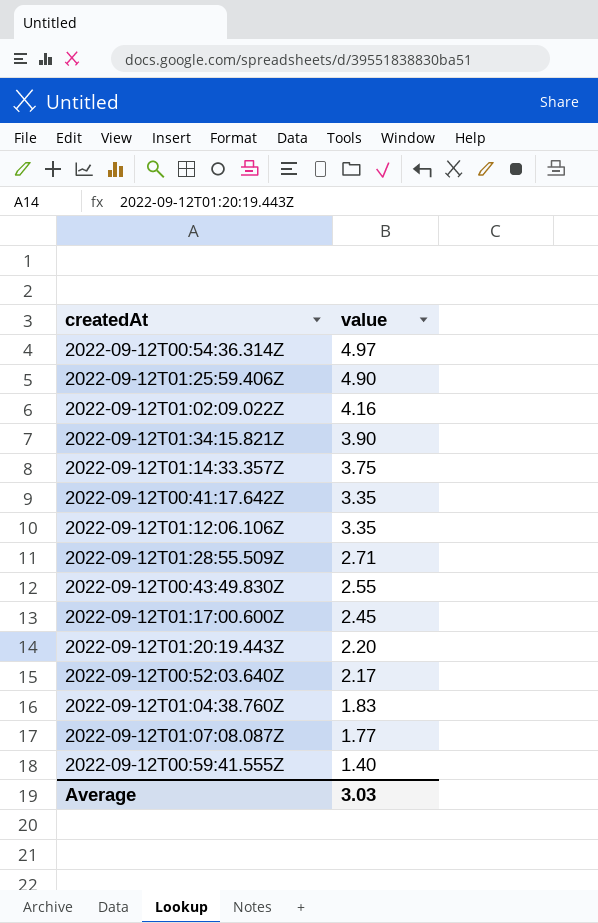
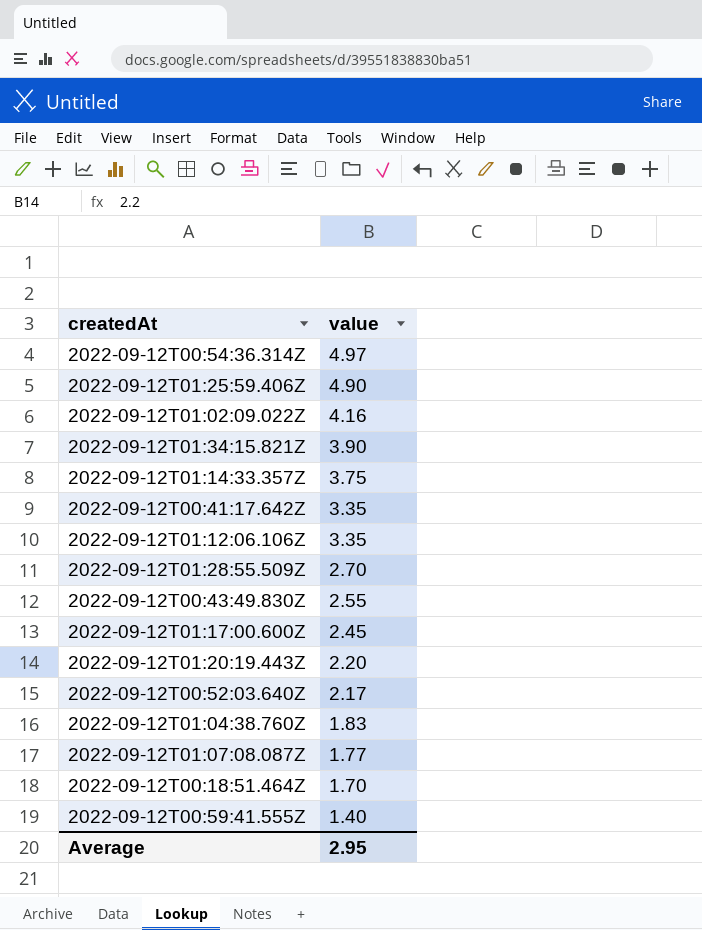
2022-09-12T01:28:55.509Z | value: 2.71 -> 2.70
row 2022-09-12T00:18:51.464Z: none -> 1.70
Average | value: 3.03 -> 2.95

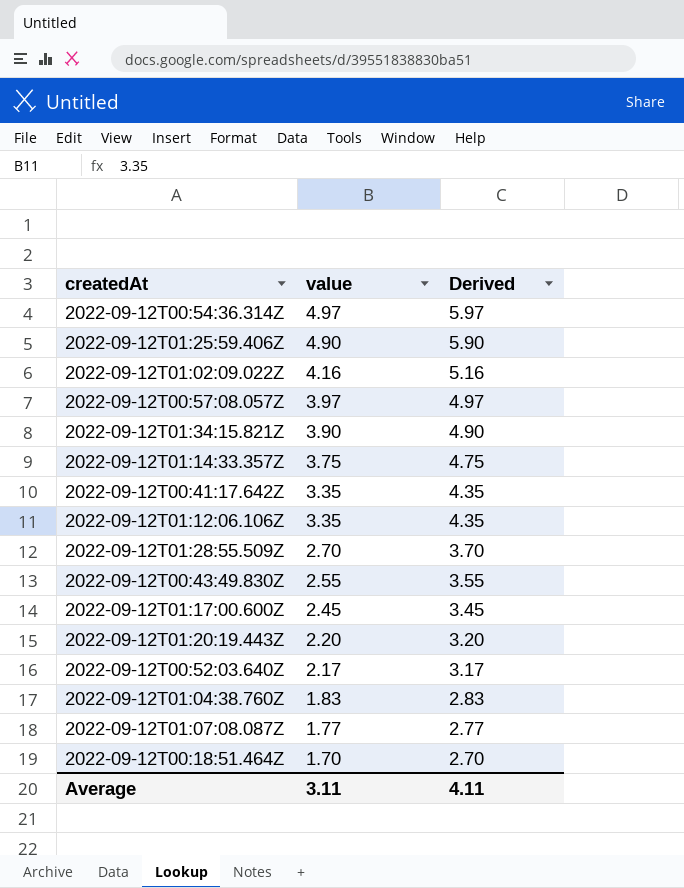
column Derived | formula: none -> [value] + 1
row 2022-09-12T00:59:41.555Z: 1.40 -> none
row 2022-09-12T00:57:08.057Z: none -> 3.97 | 4.97
Average | value: 2.95 -> 3.11

